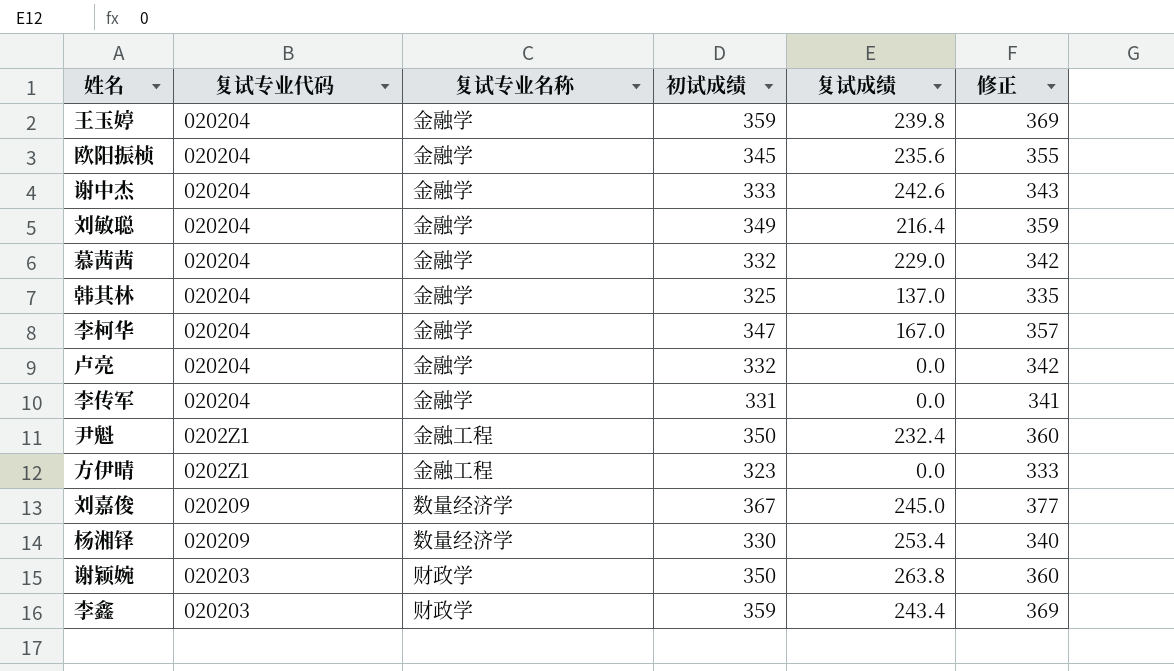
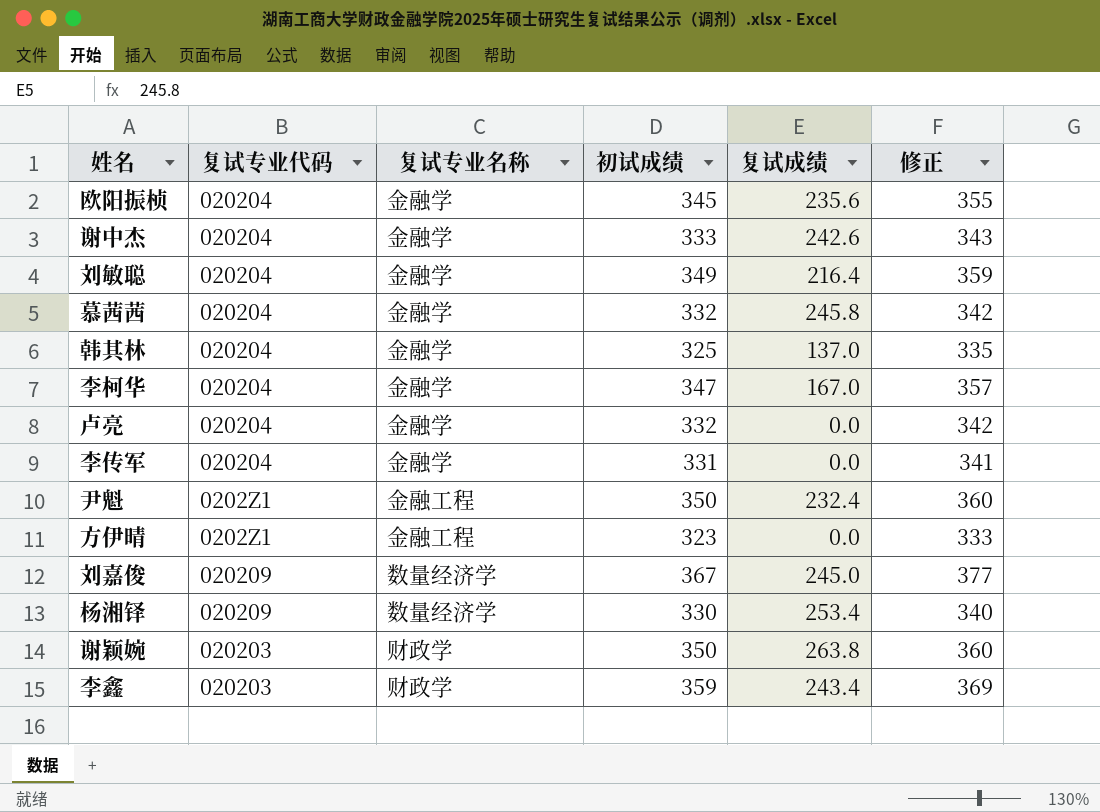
row 王玉婷: 020204 | 金融学 | 359 | 239.8 | 369 -> none
慕茜茜 | 复试成绩: 229.0 -> 245.8

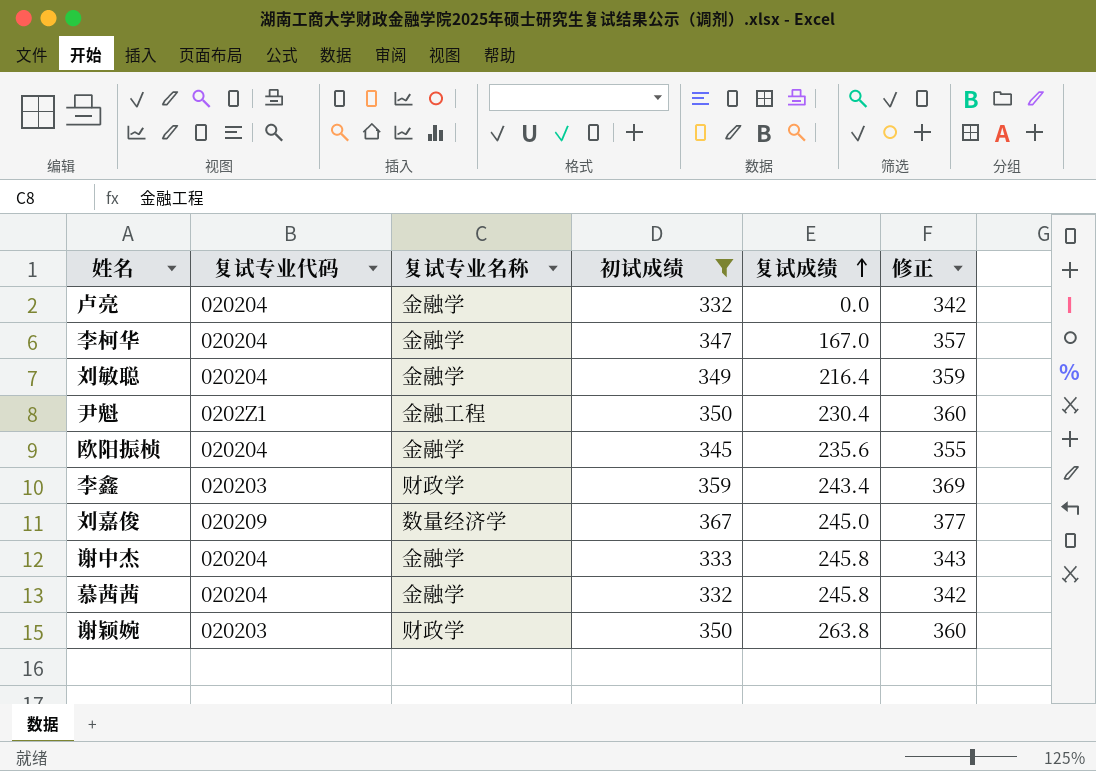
filter: none -> 初试成绩 >= 332
row order: none -> 复试成绩 ascending
尹魁 | 复试成绩: 232.4 -> 230.4
谢中杰 | 复试成绩: 242.6 -> 245.8

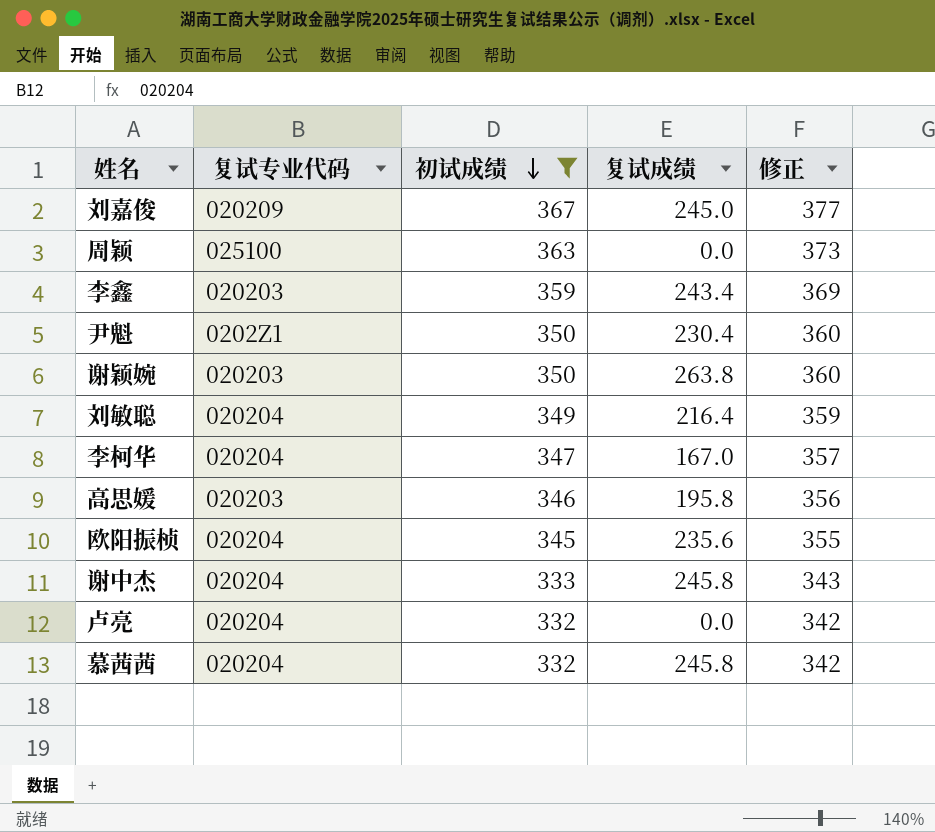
row order: 复试成绩 ascending -> 初试成绩 descending
column 复试专业名称 | position: 3 -> none
row 周颖: none -> 025100 | 363 | 0.0 | 373
row 高思媛: none -> 020203 | 346 | 195.8 | 356

